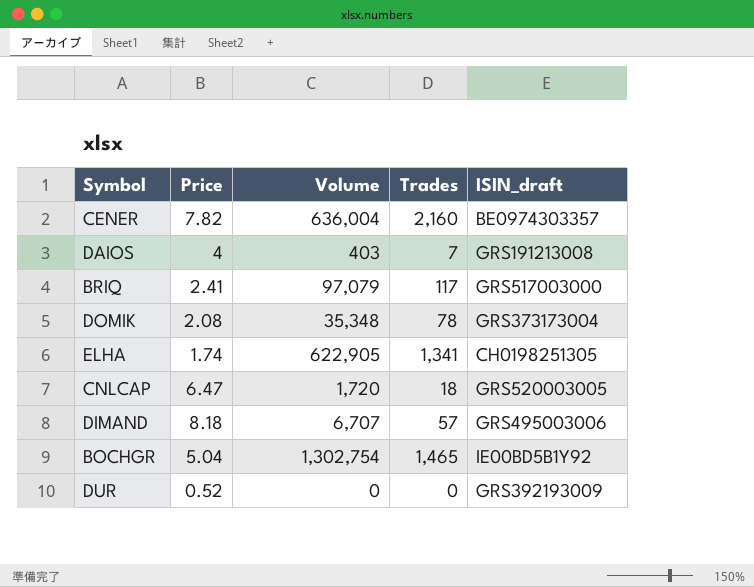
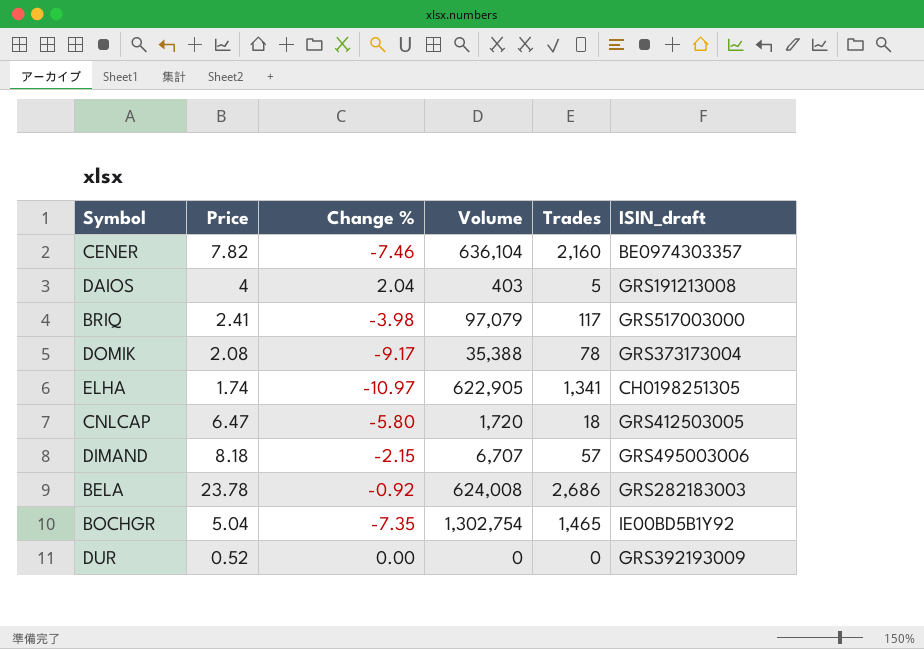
column Change % | position: none -> 3
CENER | Volume: 636,004 -> 636,104
DAIOS | Trades: 7 -> 5
DOMIK | Volume: 35,348 -> 35,388
CNLCAP | ISIN_draft: GRS520003005 -> GRS412503005
row BELA: none -> 23.78 | -0.92 | 624,008 | 2,686 | GRS282183003

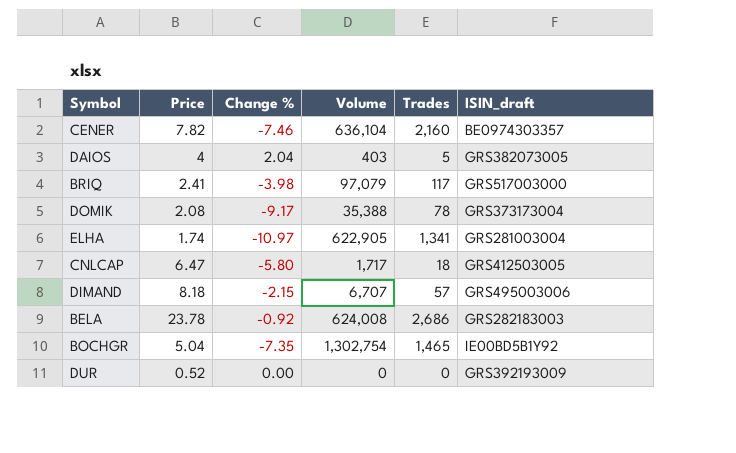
DAIOS | ISIN_draft: GRS191213008 -> GRS382073005
ELHA | ISIN_draft: CH0198251305 -> GRS281003004
CNLCAP | Volume: 1,720 -> 1,717

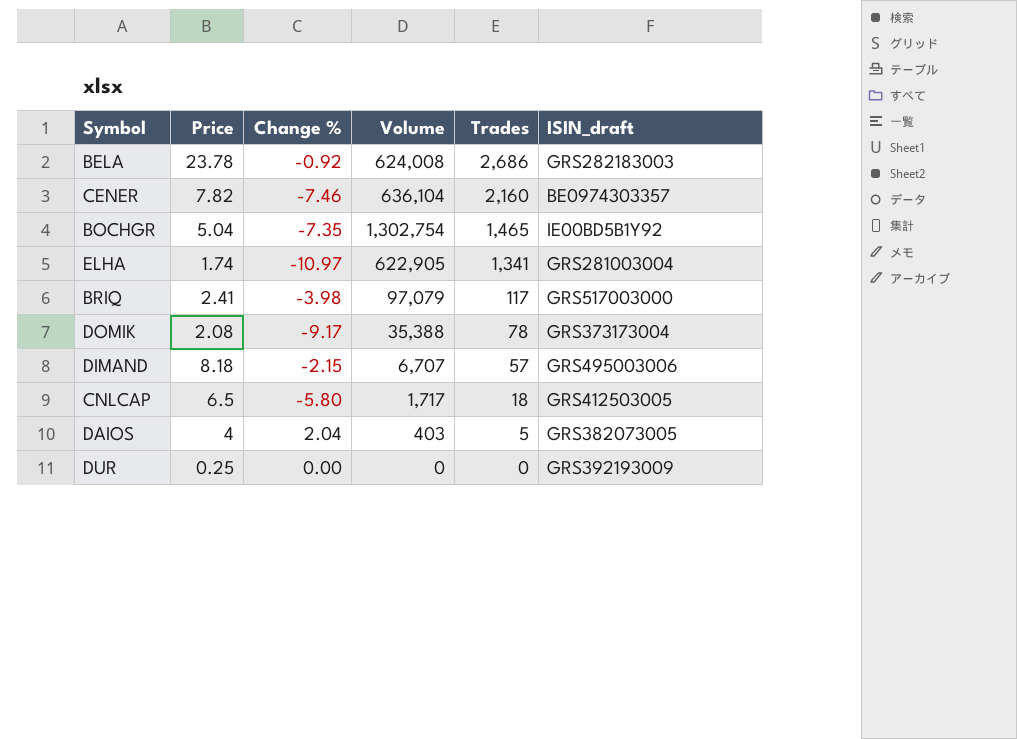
row order: none -> Trades descending
CNLCAP | Price: 6.47 -> 6.5
DUR | Price: 0.52 -> 0.25

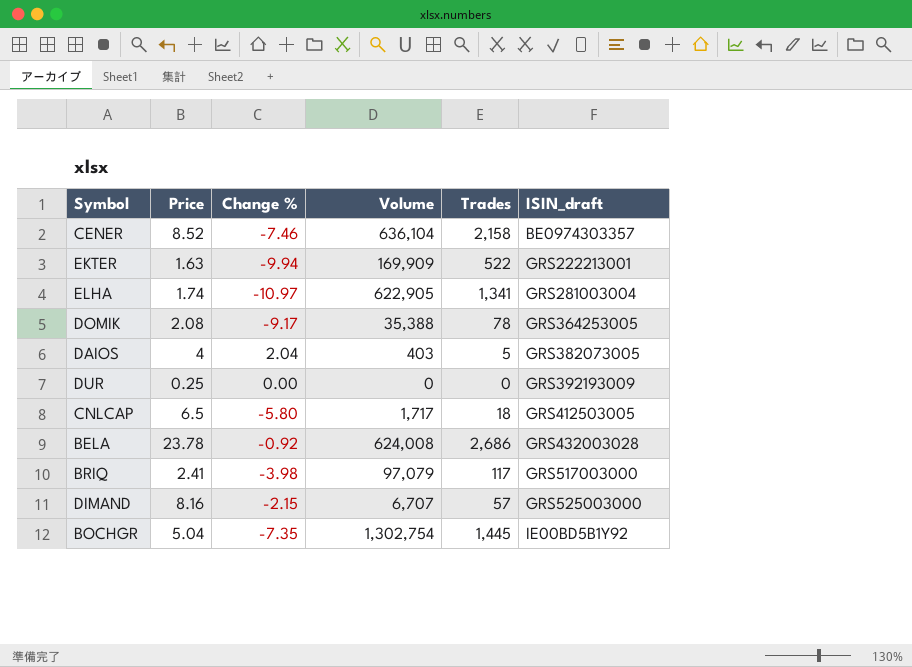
row order: Trades descending -> ISIN_draft ascending
CENER | Price: 7.82 -> 8.52
CENER | Trades: 2,160 -> 2,158
row EKTER: none -> 1.63 | -9.94 | 169,909 | 522 | GRS222213001
DOMIK | ISIN_draft: GRS373173004 -> GRS364253005
BELA | ISIN_draft: GRS282183003 -> GRS432003028
DIMAND | Price: 8.18 -> 8.16
DIMAND | ISIN_draft: GRS495003006 -> GRS525003000
BOCHGR | Trades: 1,465 -> 1,445

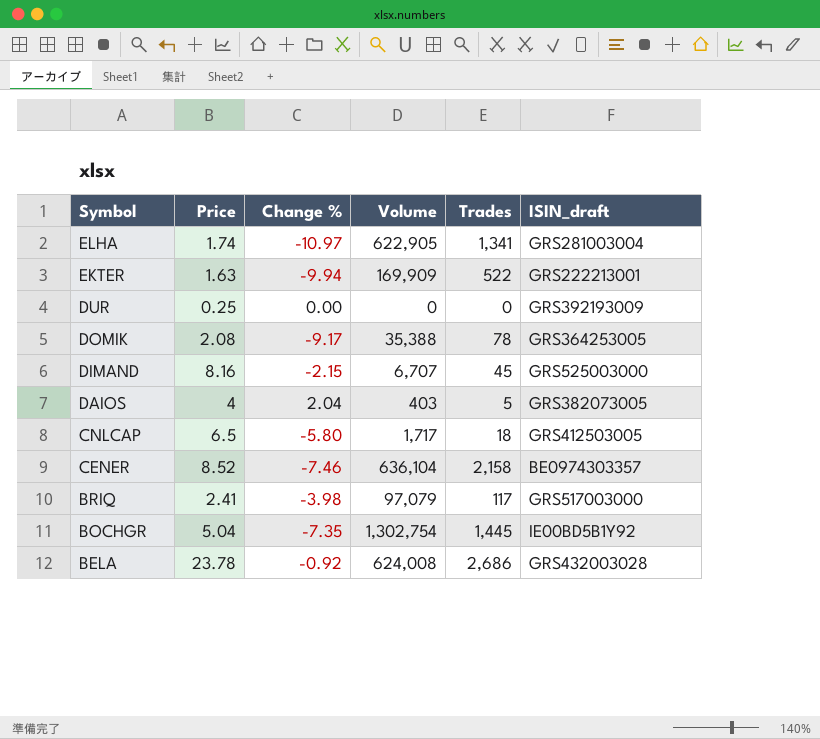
row order: ISIN_draft ascending -> Symbol descending
DIMAND | Trades: 57 -> 45

